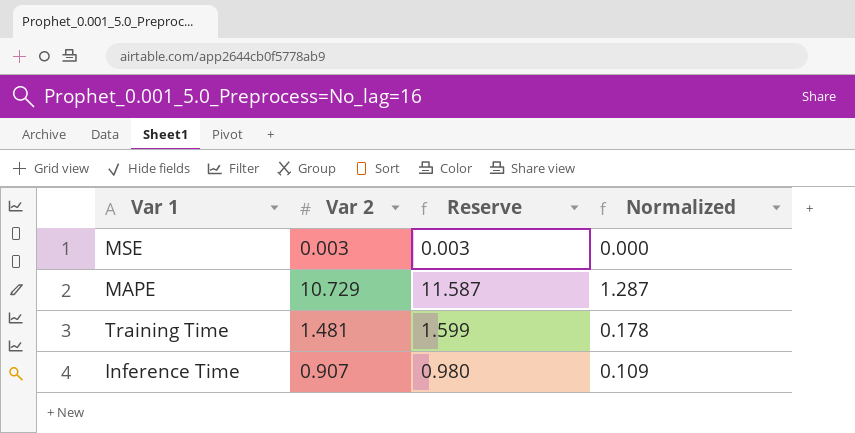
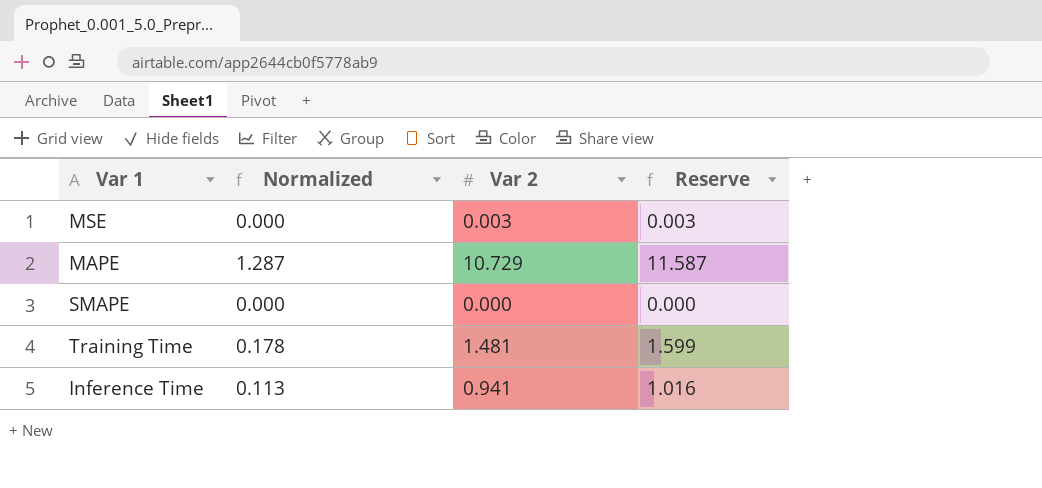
column Normalized | position: 4 -> 2
row SMAPE: none -> 0.000 | 0.000 | 0.000
Inference Time | Normalized: 0.109 -> 0.113
Inference Time | Var 2: 0.907 -> 0.941
Inference Time | Reserve: 0.980 -> 1.016

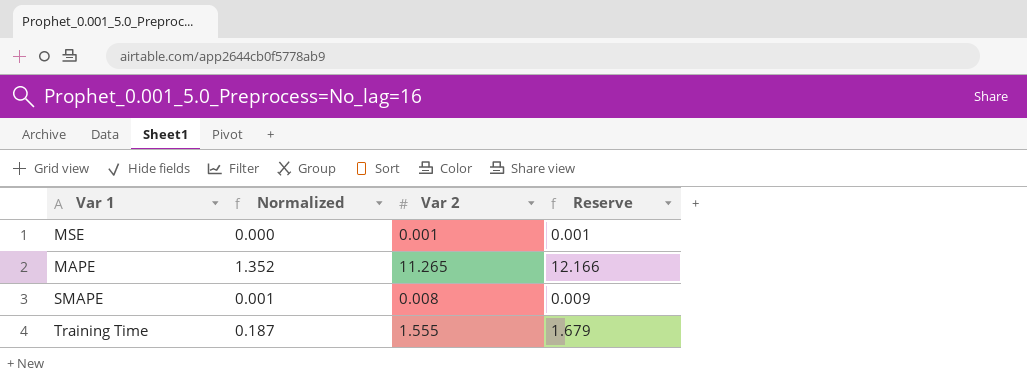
row Inference Time: 0.113 | 0.941 | 1.016 -> none
MSE | Var 2: 0.003 -> 0.001
MSE | Reserve: 0.003 -> 0.001
MAPE | Normalized: 1.287 -> 1.352
MAPE | Var 2: 10.729 -> 11.265
MAPE | Reserve: 11.587 -> 12.166
SMAPE | Normalized: 0.000 -> 0.001
SMAPE | Var 2: 0.000 -> 0.008
SMAPE | Reserve: 0.000 -> 0.009
Training Time | Normalized: 0.178 -> 0.187
Training Time | Var 2: 1.481 -> 1.555
Training Time | Reserve: 1.599 -> 1.679

